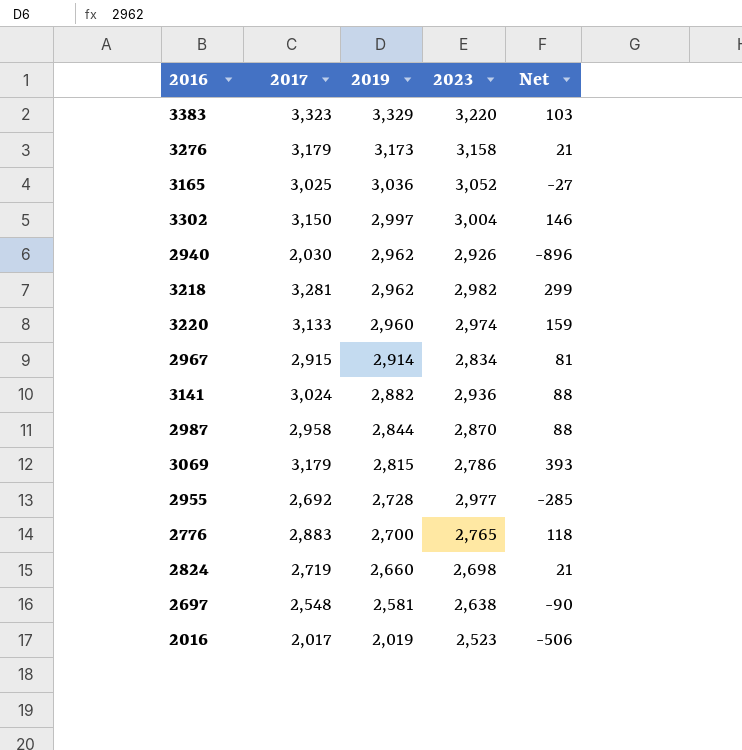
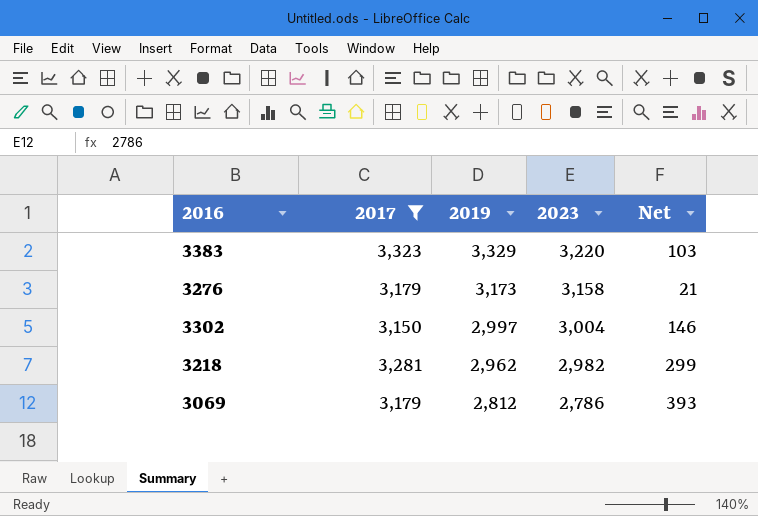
filter: none -> 2017 >= 3,150
3069 | 2019: 2,815 -> 2,812

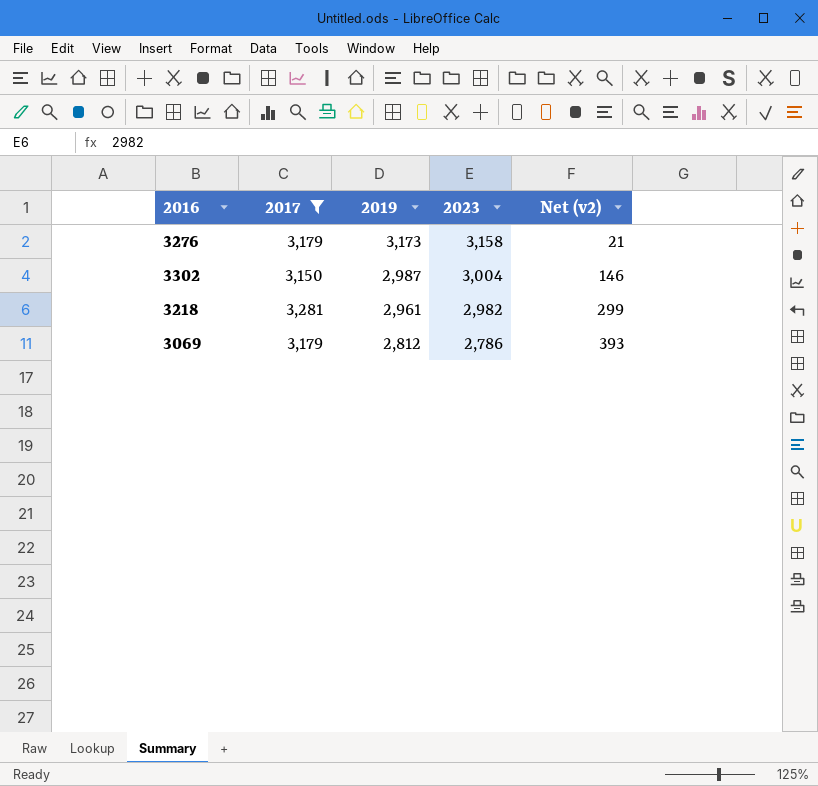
column name: Net -> Net (v2)
row 3383: 3,323 | 3,329 | 3,220 | 103 -> none
3302 | 2019: 2,997 -> 2,987
3218 | 2019: 2,962 -> 2,961

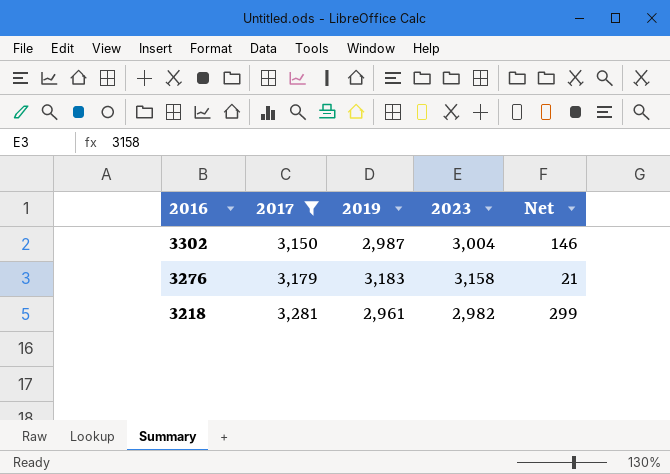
row order: 2019 descending -> 2016 descending
column name: Net (v2) -> Net
row 3069: 3,179 | 2,812 | 2,786 | 393 -> none
3276 | 2019: 3,173 -> 3,183

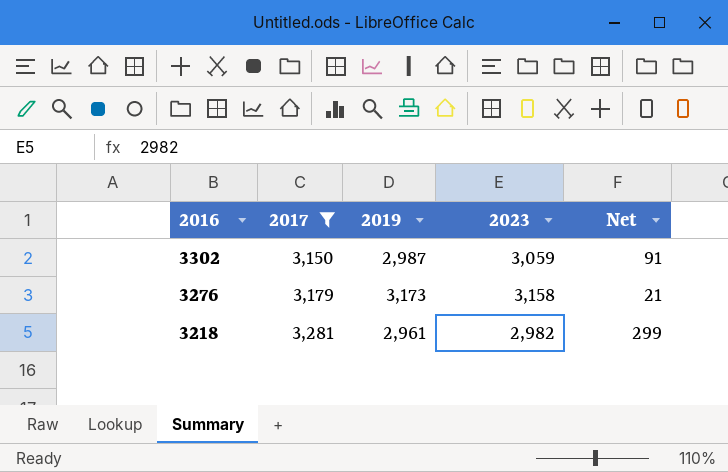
3302 | 2023: 3,004 -> 3,059
3302 | Net: 146 -> 91
3276 | 2019: 3,183 -> 3,173

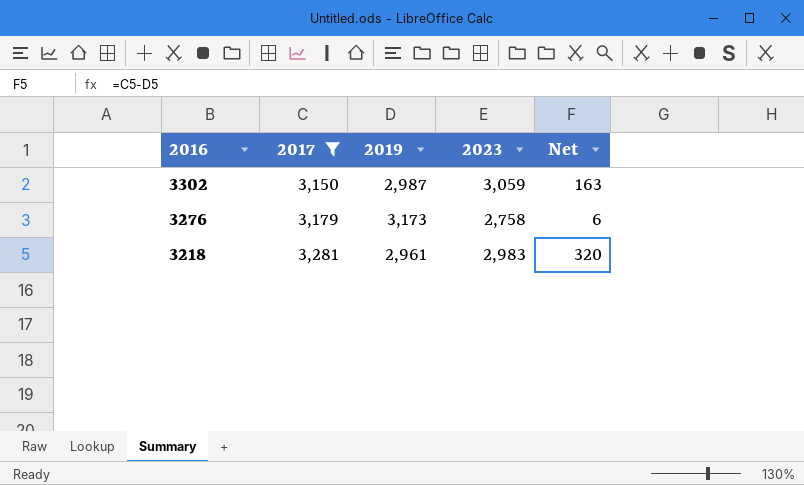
column Net | formula: [2017] - [2023] -> [2017] - [2019]
3276 | 2023: 3,158 -> 2,758
3218 | 2023: 2,982 -> 2,983

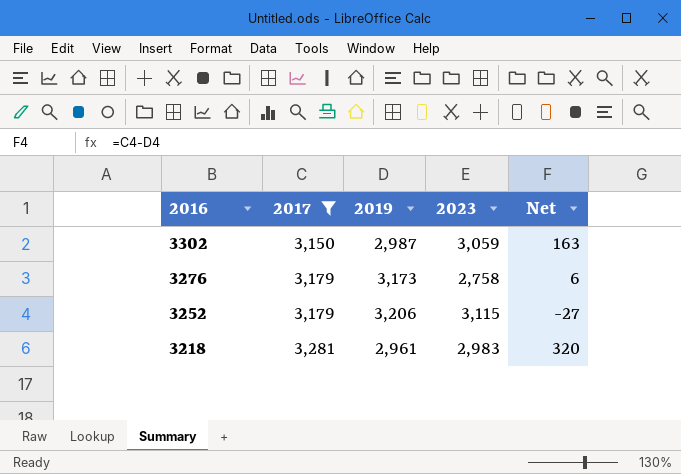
row 3252: none -> 3,179 | 3,206 | 3,115 | -27

